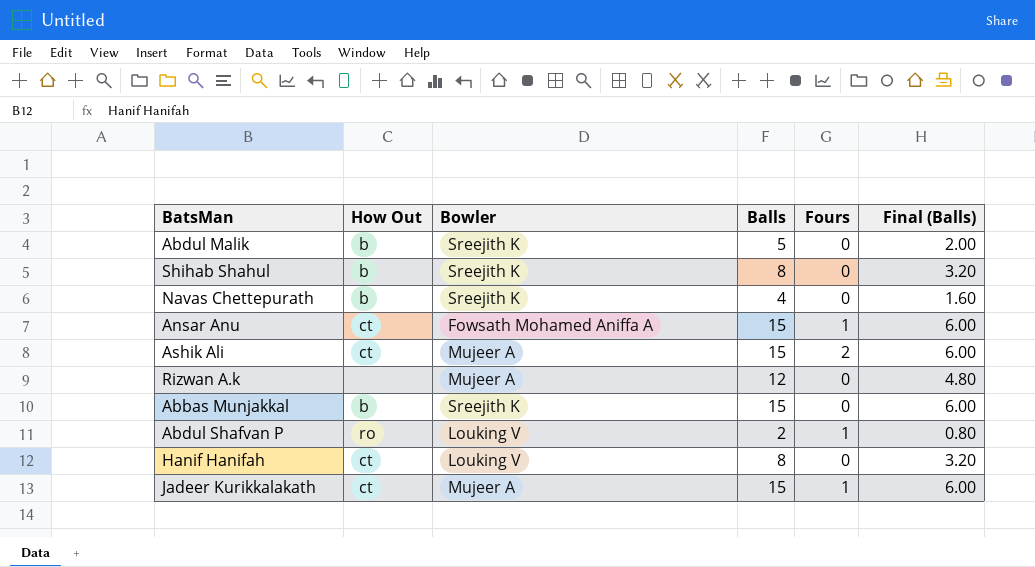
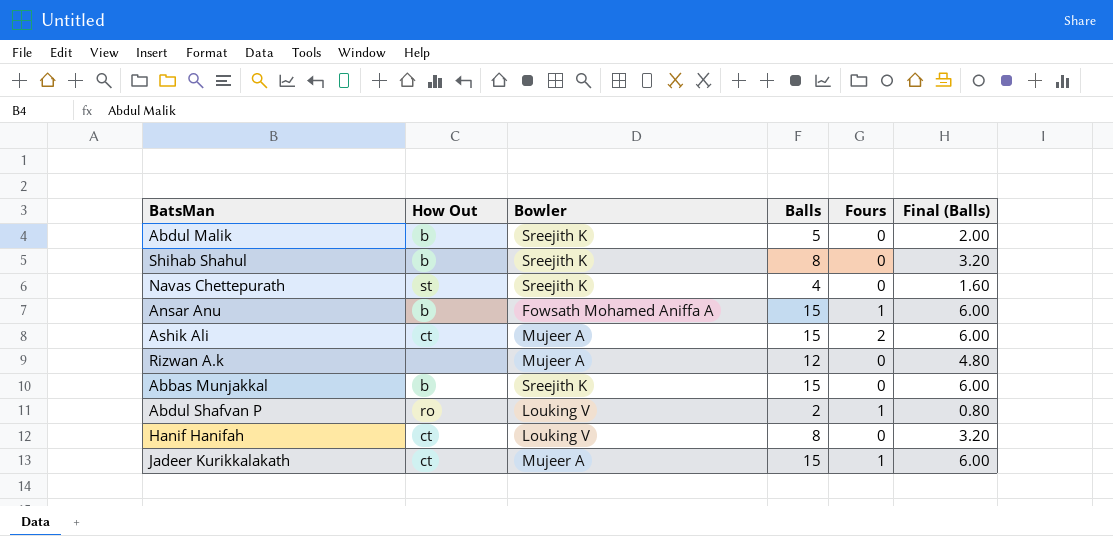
Navas Chettepurath | How Out: b -> st
Ansar Anu | How Out: ct -> b

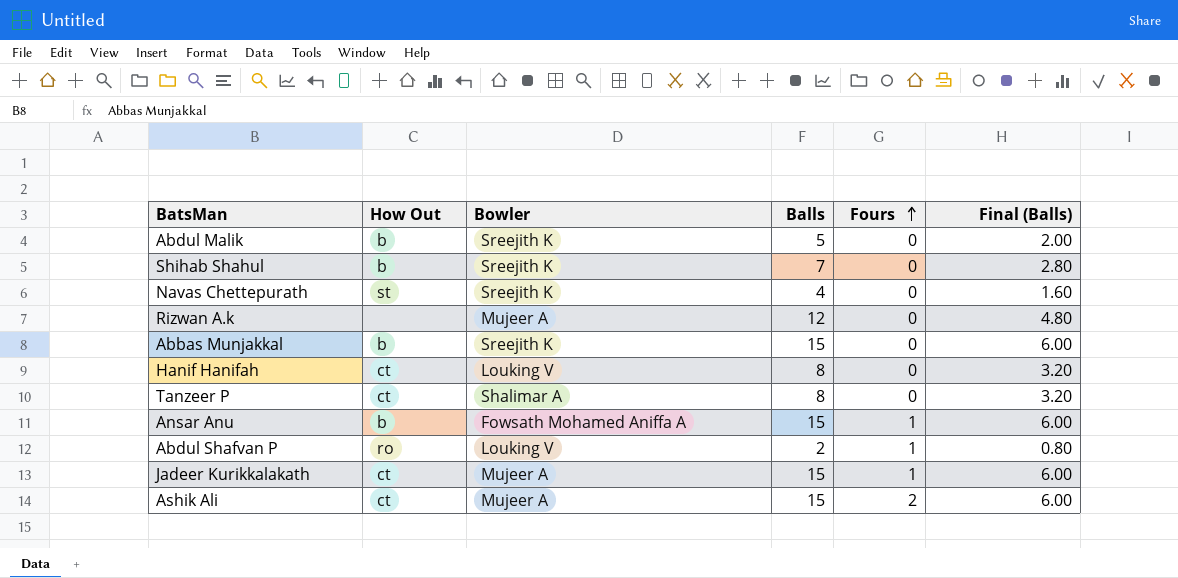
row order: none -> Fours ascending
Shihab Shahul | Balls: 8 -> 7
Shihab Shahul | Final (Balls): 3.20 -> 2.80
row Tanzeer P: none -> ct | Shalimar A | 8 | 0 | 3.20

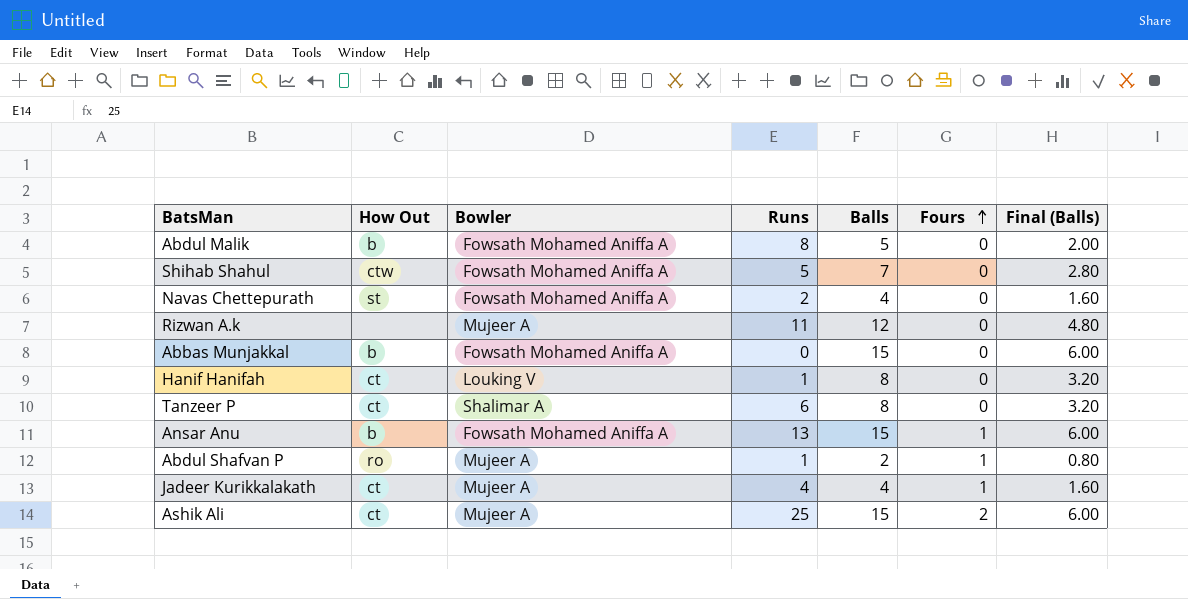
column Runs | position: none -> 4
Abdul Malik | Bowler: Sreejith K -> Fowsath Mohamed Aniffa A
Shihab Shahul | How Out: b -> ctw
Shihab Shahul | Bowler: Sreejith K -> Fowsath Mohamed Aniffa A
Navas Chettepurath | Bowler: Sreejith K -> Fowsath Mohamed Aniffa A
Abbas Munjakkal | Bowler: Sreejith K -> Fowsath Mohamed Aniffa A
Abdul Shafvan P | Bowler: Louking V -> Mujeer A
Jadeer Kurikkalakath | Balls: 15 -> 4
Jadeer Kurikkalakath | Final (Balls): 6.00 -> 1.60

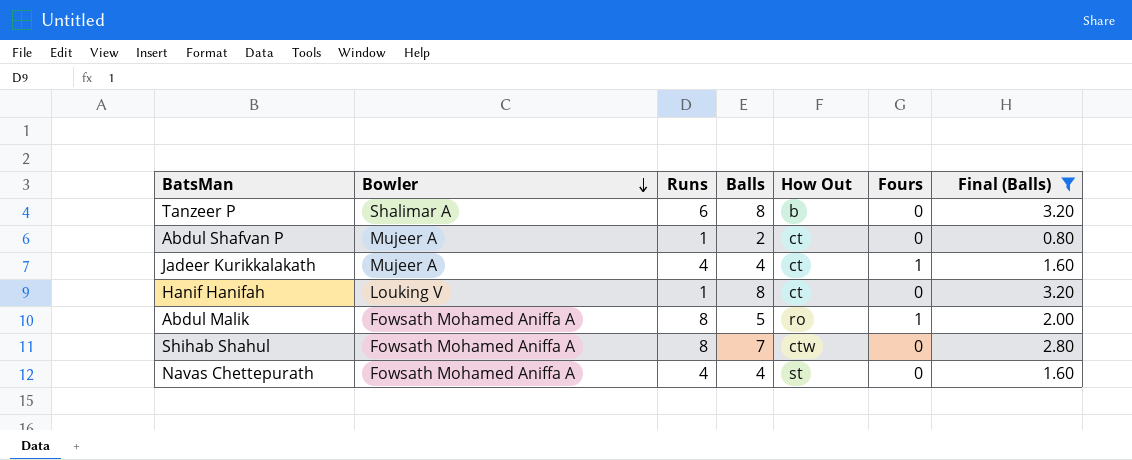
filter: none -> Final (Balls) <= 3.20
row order: Fours ascending -> Bowler descending
column How Out | position: 2 -> 5
Tanzeer P | How Out: ct -> b
Abdul Shafvan P | How Out: ro -> ct
Abdul Shafvan P | Fours: 1 -> 0
Abdul Malik | How Out: b -> ro
Abdul Malik | Fours: 0 -> 1
Shihab Shahul | Runs: 5 -> 8
Navas Chettepurath | Runs: 2 -> 4

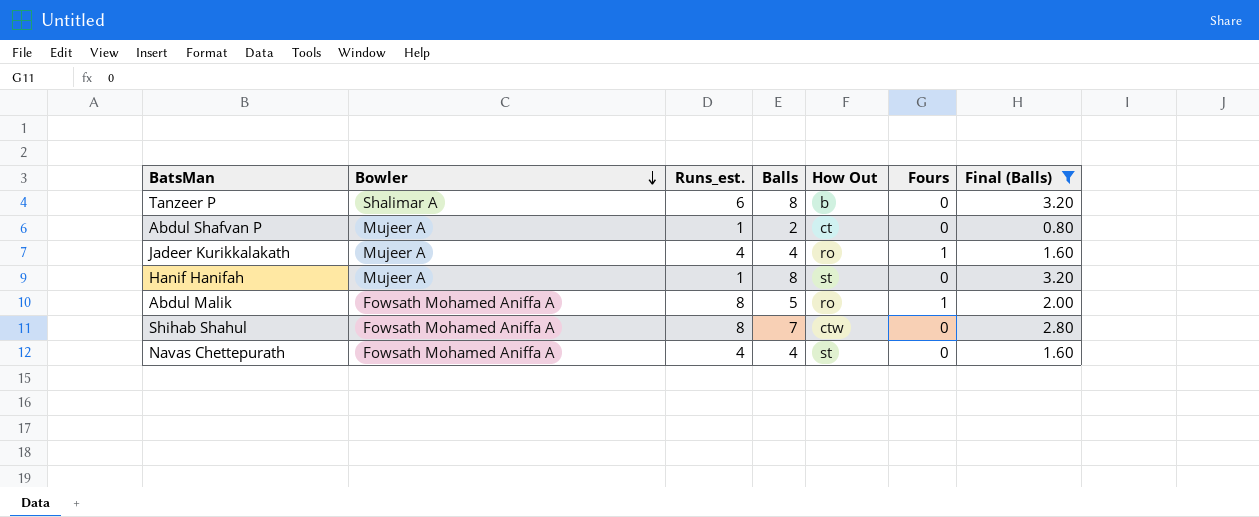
column name: Runs -> Runs_est.
Jadeer Kurikkalakath | How Out: ct -> ro
Hanif Hanifah | Bowler: Louking V -> Mujeer A
Hanif Hanifah | How Out: ct -> st

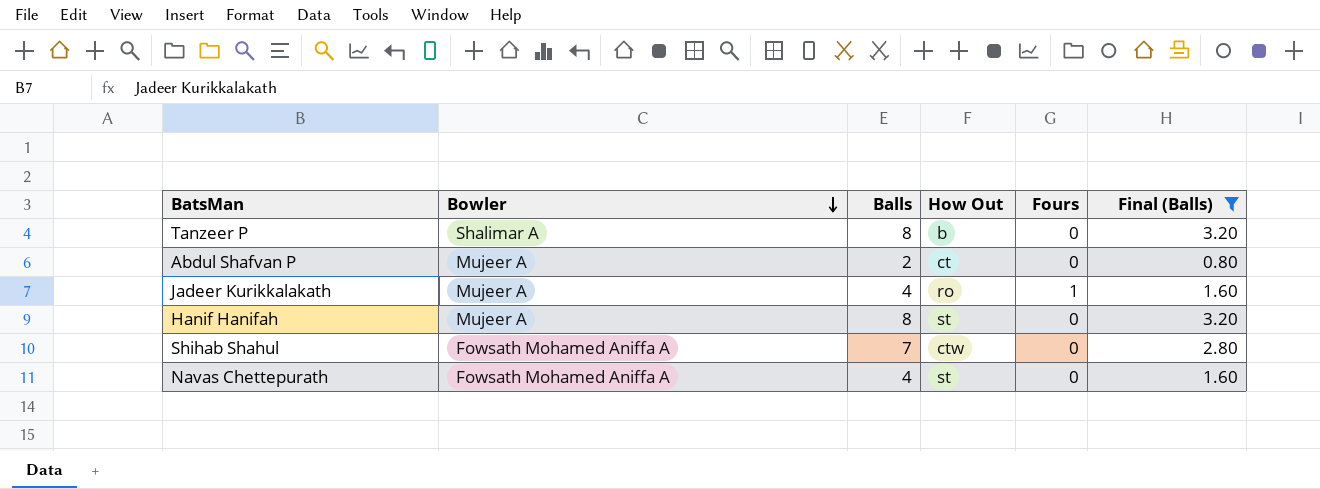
column Runs_est. | position: 3 -> none
row Abdul Malik: Fowsath Mohamed Aniffa A | 8 | 5 | ro | 1 | 2.00 -> none

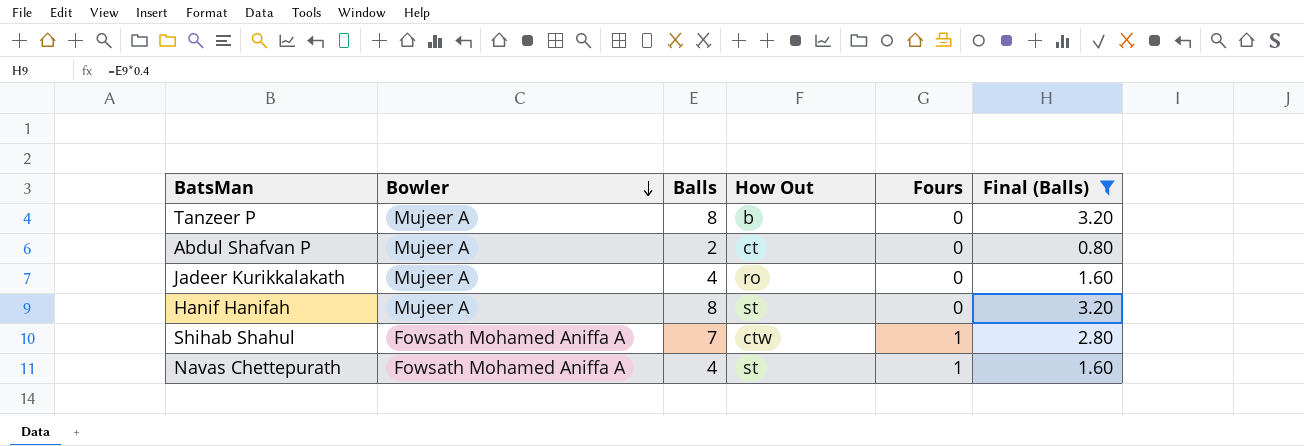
Tanzeer P | Bowler: Shalimar A -> Mujeer A
Jadeer Kurikkalakath | Fours: 1 -> 0
Shihab Shahul | Fours: 0 -> 1
Navas Chettepurath | Fours: 0 -> 1

